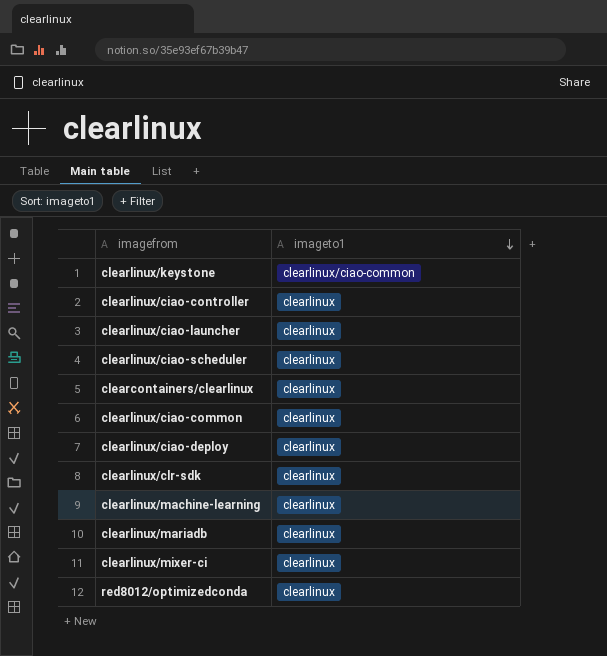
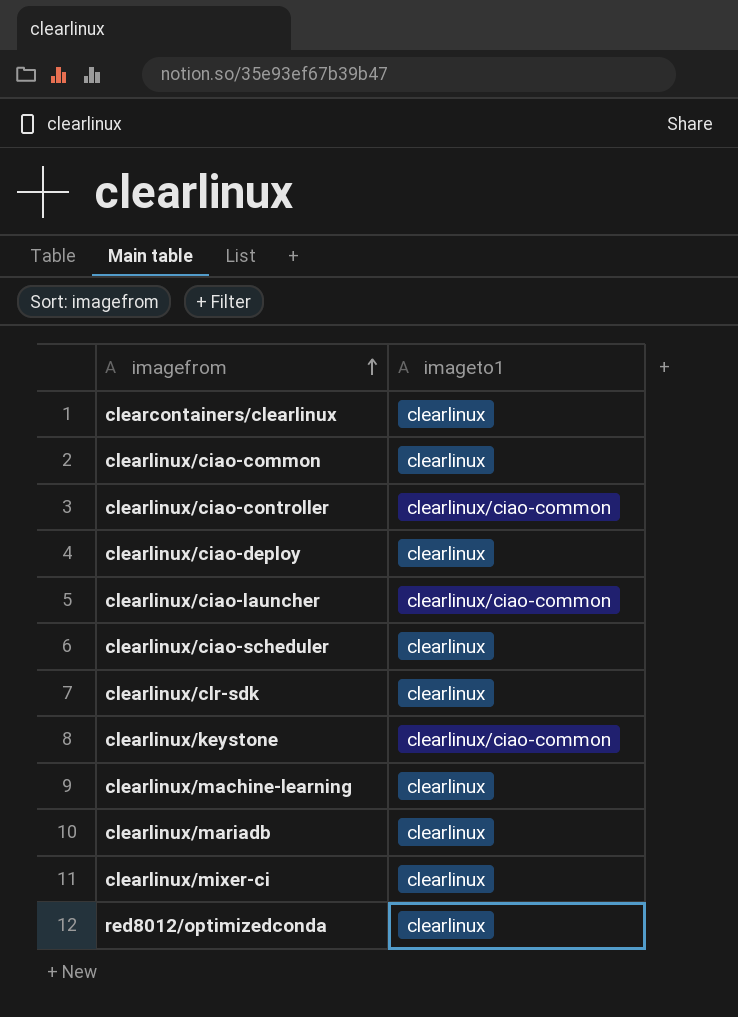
row order: imageto1 descending -> imagefrom ascending
clearlinux/ciao-controller | imageto1: clearlinux -> clearlinux/ciao-common
clearlinux/ciao-launcher | imageto1: clearlinux -> clearlinux/ciao-common

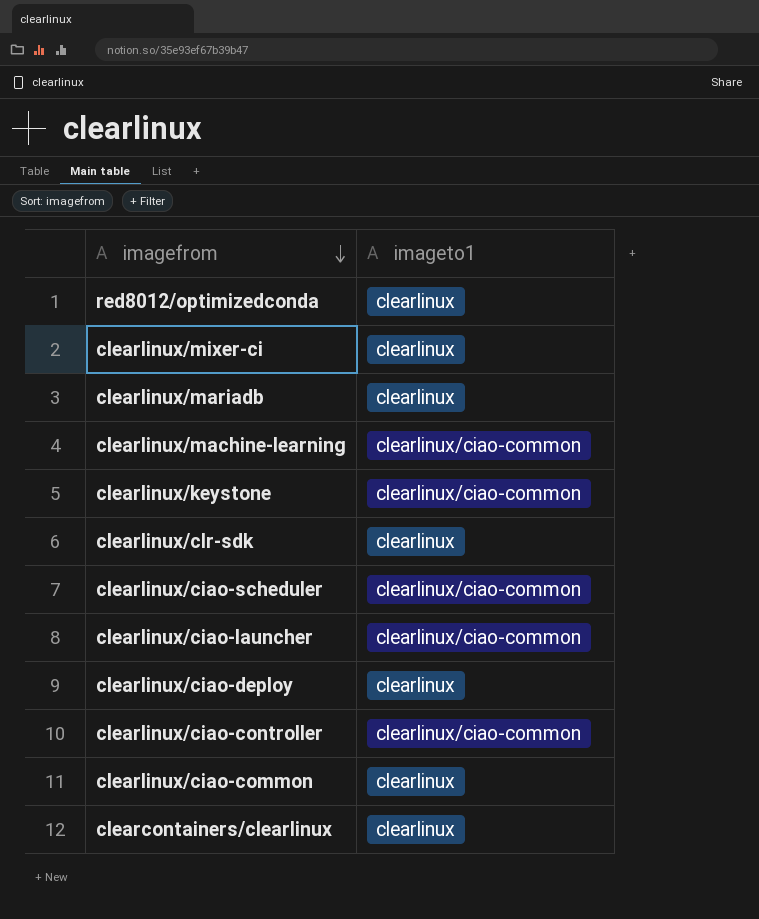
row order: imagefrom ascending -> imagefrom descending
clearlinux/machine-learning | imageto1: clearlinux -> clearlinux/ciao-common
clearlinux/ciao-scheduler | imageto1: clearlinux -> clearlinux/ciao-common

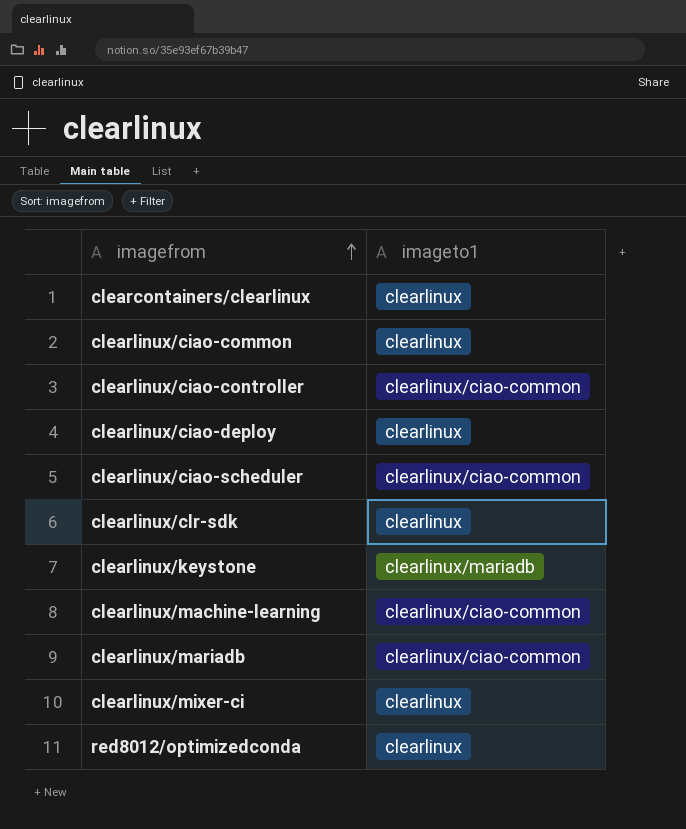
row order: imagefrom descending -> imagefrom ascending
row clearlinux/ciao-launcher: clearlinux/ciao-common -> none
clearlinux/keystone | imageto1: clearlinux/ciao-common -> clearlinux/mariadb
clearlinux/mariadb | imageto1: clearlinux -> clearlinux/ciao-common

